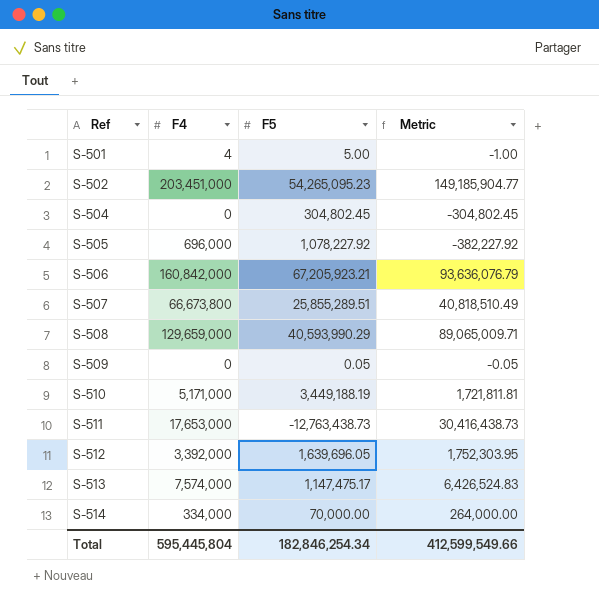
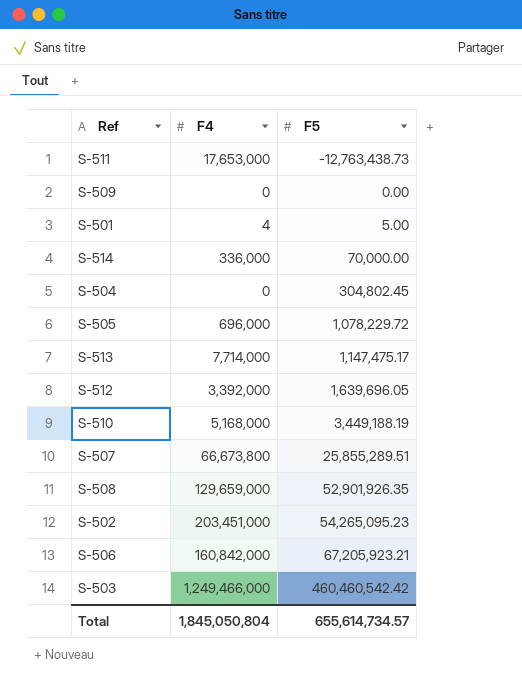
row order: Ref ascending -> F5 ascending
column Metric | formula: [F4] - [F5] -> none
S-509 | F5: 0.05 -> 0.00
S-514 | F4: 334,000 -> 336,000
S-505 | F5: 1,078,227.92 -> 1,078,229.72
S-513 | F4: 7,574,000 -> 7,714,000
S-510 | F4: 5,171,000 -> 5,168,000
S-508 | F5: 40,593,990.29 -> 52,901,926.35
row S-503: none -> 1,249,466,000 | 460,460,542.42
Total | F4: 595,445,804 -> 1,845,050,804
Total | F5: 182,846,254.34 -> 655,614,734.57

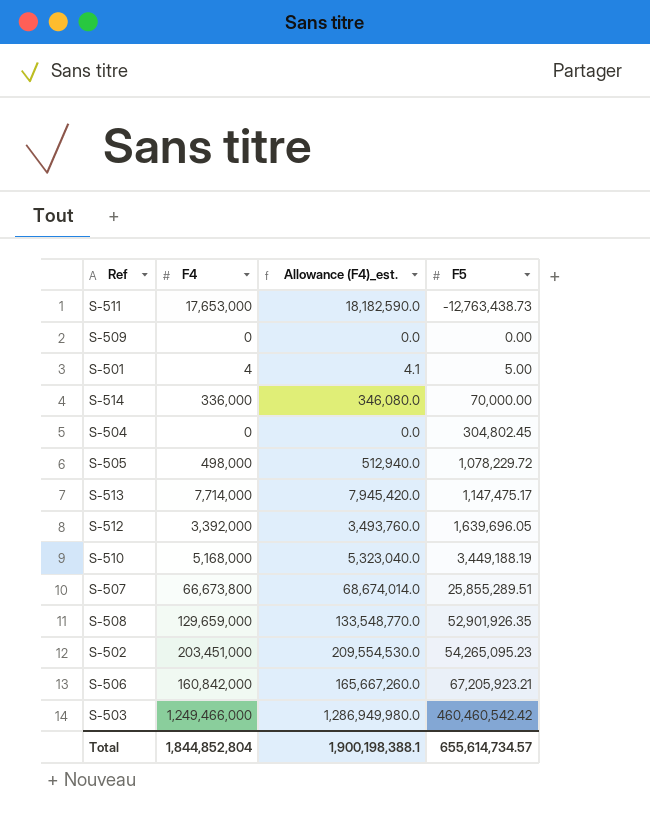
column Allowance (F4)_est. | formula: none -> [F4] * 1.03
S-505 | F4: 696,000 -> 498,000
Total | F4: 1,845,050,804 -> 1,844,852,804

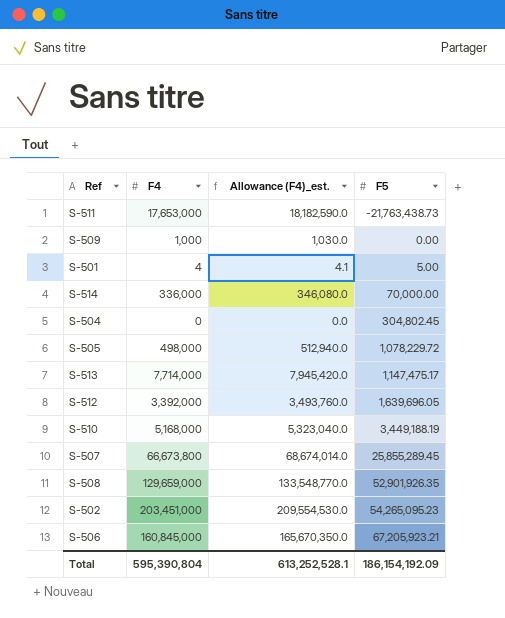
row S-503: 1,249,466,000 | 1,286,949,980.0 | 460,460,542.42 -> none
S-511 | F5: -12,763,438.73 -> -21,763,438.73
S-509 | F4: 0 -> 1,000
S-509 | Allowance (F4)_est.: 0.0 -> 1,030.0
S-507 | F5: 25,855,289.51 -> 25,855,289.45
S-506 | F4: 160,842,000 -> 160,845,000
S-506 | Allowance (F4)_est.: 165,667,260.0 -> 165,670,350.0
Total | F4: 1,844,852,804 -> 595,390,804
Total | Allowance (F4)_est.: 1,900,198,388.1 -> 613,252,528.1
Total | F5: 655,614,734.57 -> 186,154,192.09

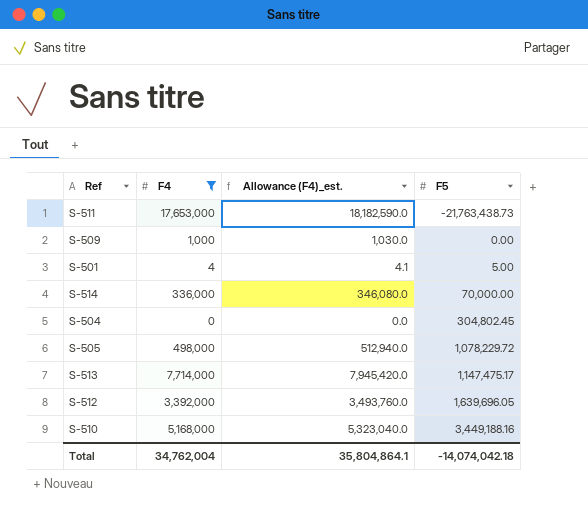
filter: none -> F4 <= 17,653,000
S-510 | F5: 3,449,188.19 -> 3,449,188.16
Total | F4: 595,390,804 -> 34,762,004
Total | Allowance (F4)_est.: 613,252,528.1 -> 35,804,864.1
Total | F5: 186,154,192.09 -> -14,074,042.18

